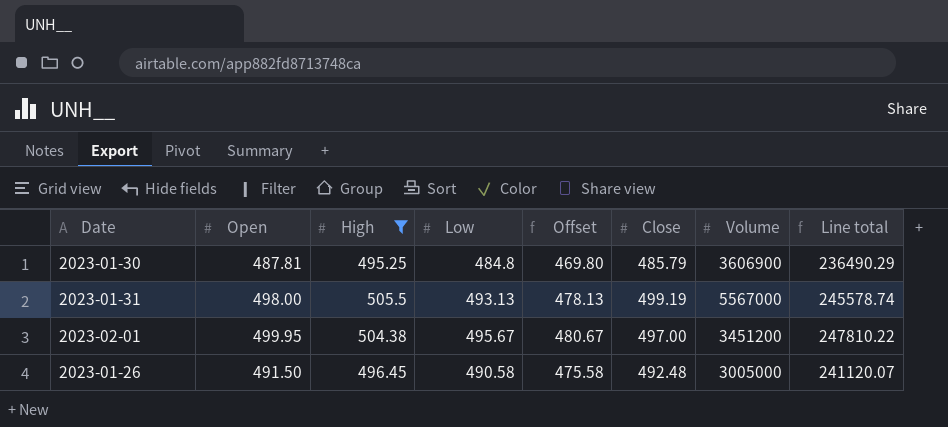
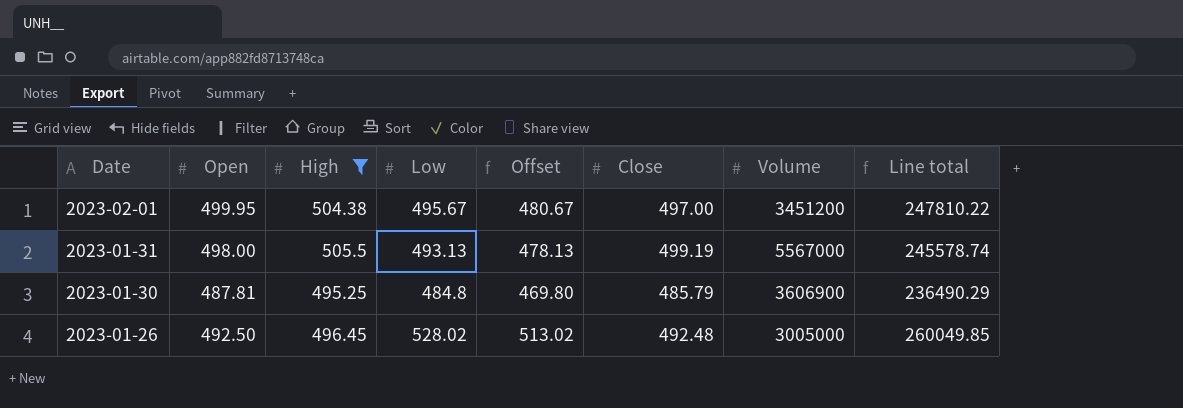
row order: none -> Date descending
2023-01-26 | Open: 491.50 -> 492.50
2023-01-26 | Low: 490.58 -> 528.02
2023-01-26 | Offset: 475.58 -> 513.02
2023-01-26 | Line total: 241120.07 -> 260049.85

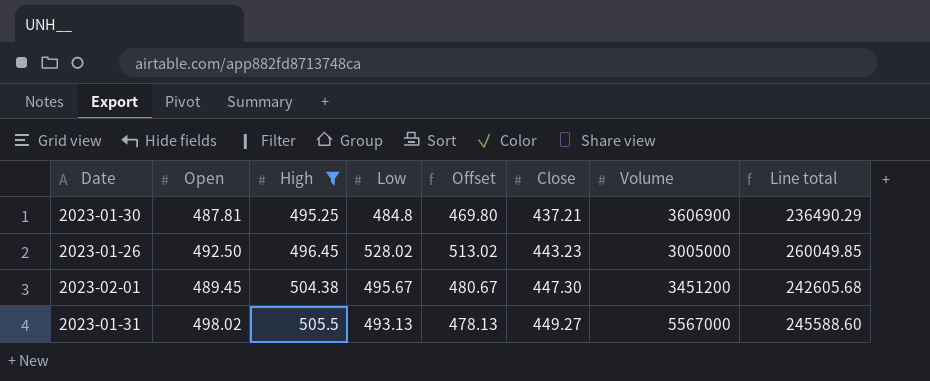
row order: Date descending -> High ascending
2023-01-30 | Close: 485.79 -> 437.21
2023-01-26 | Close: 492.48 -> 443.23
2023-02-01 | Open: 499.95 -> 489.45
2023-02-01 | Close: 497.00 -> 447.30
2023-02-01 | Line total: 247810.22 -> 242605.68
2023-01-31 | Open: 498.00 -> 498.02
2023-01-31 | Close: 499.19 -> 449.27
2023-01-31 | Line total: 245578.74 -> 245588.60

